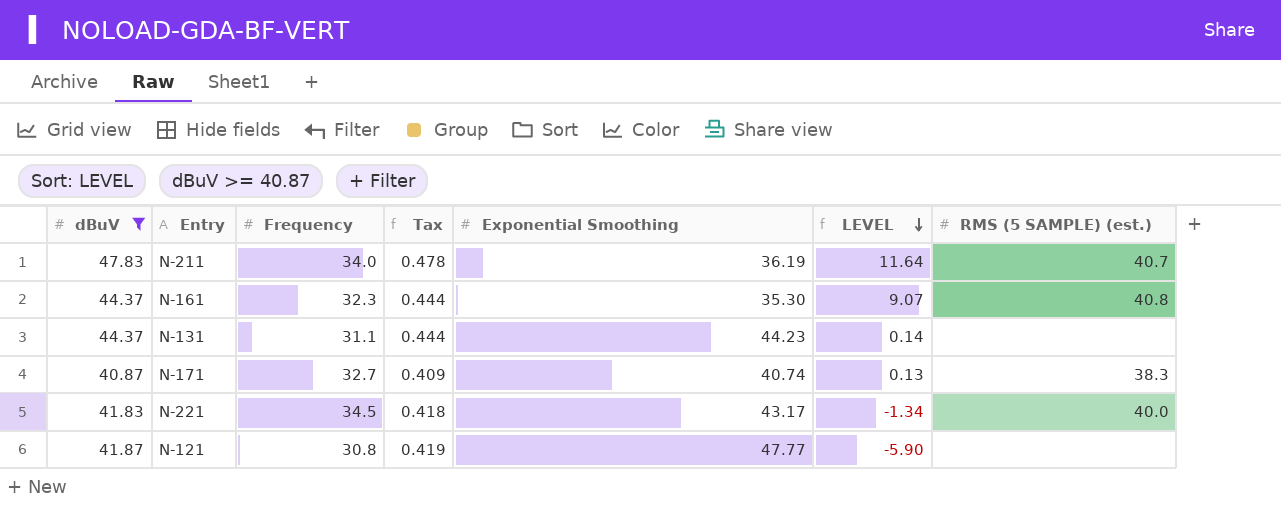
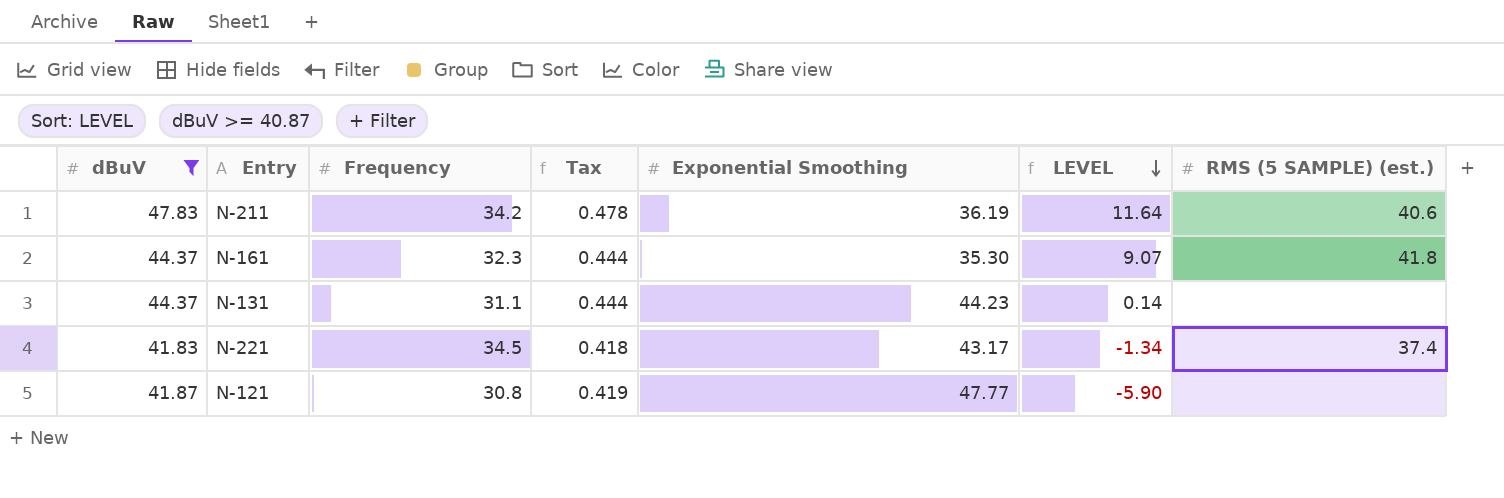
row N-171: 40.87 | 32.7 | 0.409 | 40.74 | 0.13 | 38.3 -> none
N-211 | Frequency: 34.0 -> 34.2
N-211 | RMS (5 SAMPLE) (est.): 40.7 -> 40.6
N-161 | RMS (5 SAMPLE) (est.): 40.8 -> 41.8
N-221 | RMS (5 SAMPLE) (est.): 40.0 -> 37.4

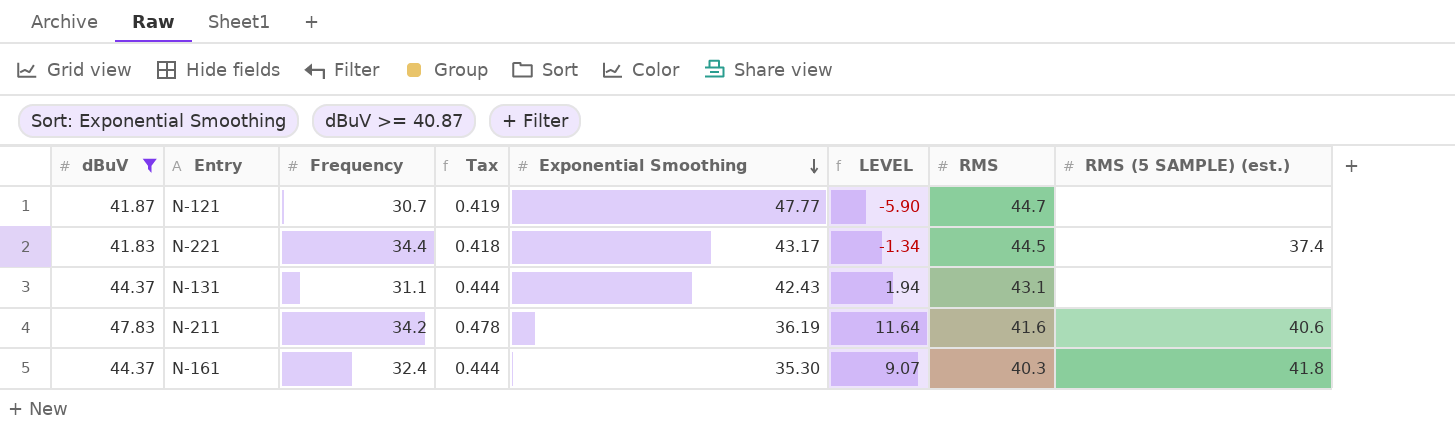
row order: LEVEL descending -> Exponential Smoothing descending
column RMS | position: none -> 7
N-121 | Frequency: 30.8 -> 30.7
N-221 | Frequency: 34.5 -> 34.4
N-131 | Exponential Smoothing: 44.23 -> 42.43
N-131 | LEVEL: 0.14 -> 1.94
N-161 | Frequency: 32.3 -> 32.4

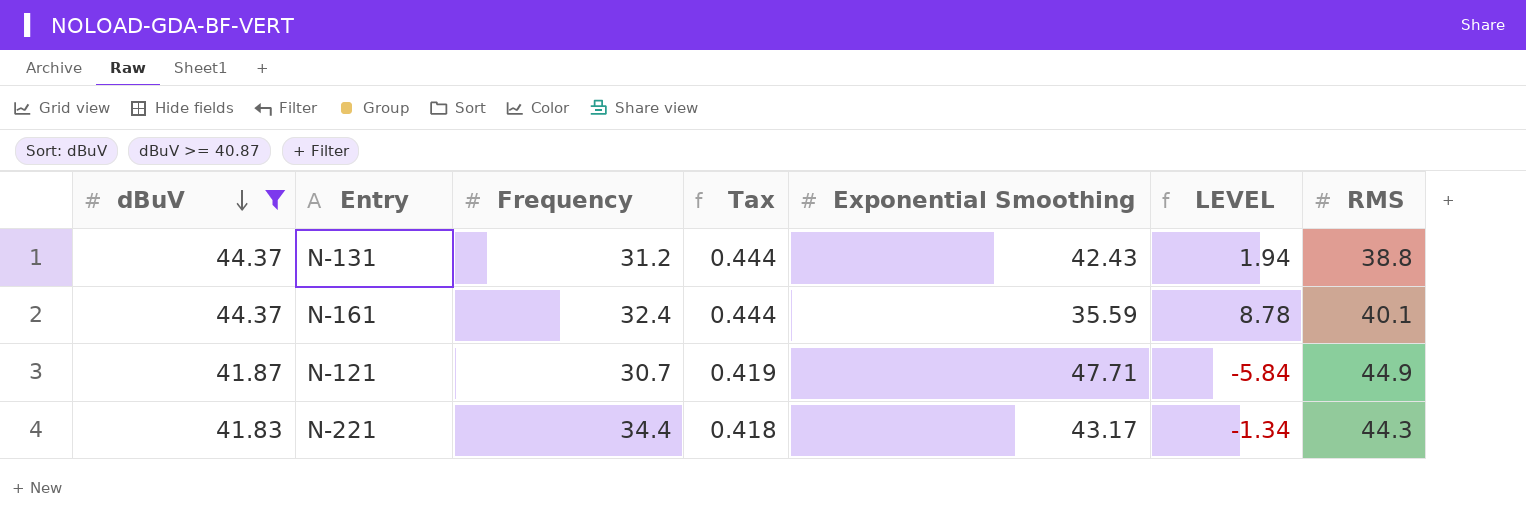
row order: Exponential Smoothing descending -> dBuV descending
column RMS (5 SAMPLE) (est.) | position: 8 -> none
row N-211: 47.83 | 34.2 | 0.478 | 36.19 | 11.64 | 41.6 | 40.6 -> none
N-131 | Frequency: 31.1 -> 31.2
N-131 | RMS: 43.1 -> 38.8
N-161 | Exponential Smoothing: 35.30 -> 35.59
N-161 | LEVEL: 9.07 -> 8.78
N-161 | RMS: 40.3 -> 40.1
N-121 | Exponential Smoothing: 47.77 -> 47.71
N-121 | LEVEL: -5.90 -> -5.84
N-121 | RMS: 44.7 -> 44.9
N-221 | RMS: 44.5 -> 44.3

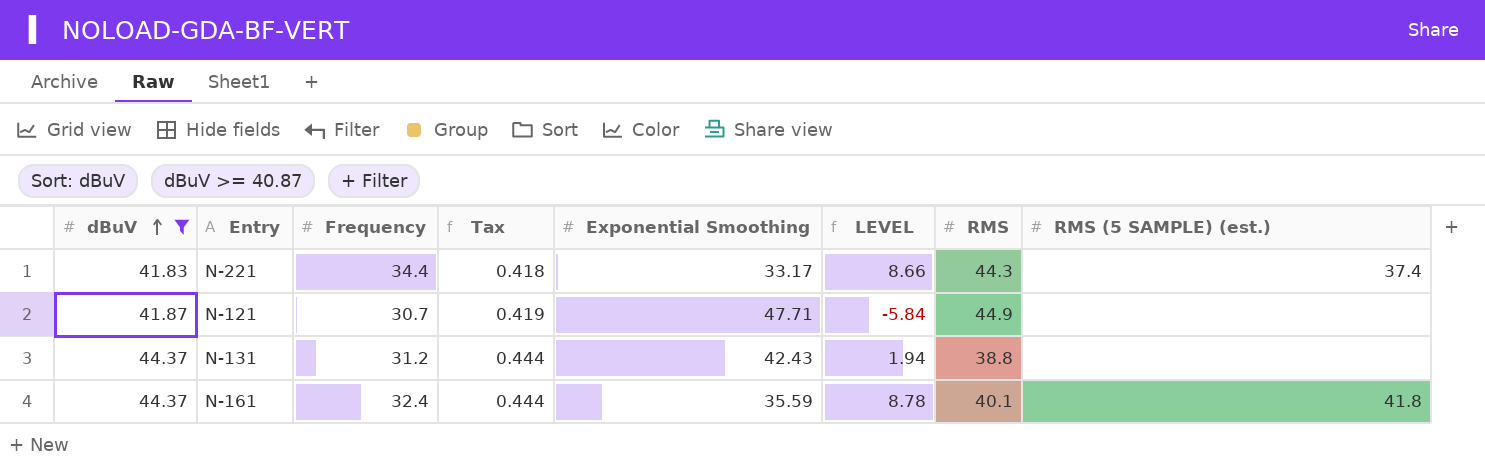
row order: dBuV descending -> dBuV ascending
column RMS (5 SAMPLE) (est.) | position: none -> 8
N-221 | Exponential Smoothing: 43.17 -> 33.17
N-221 | LEVEL: -1.34 -> 8.66

